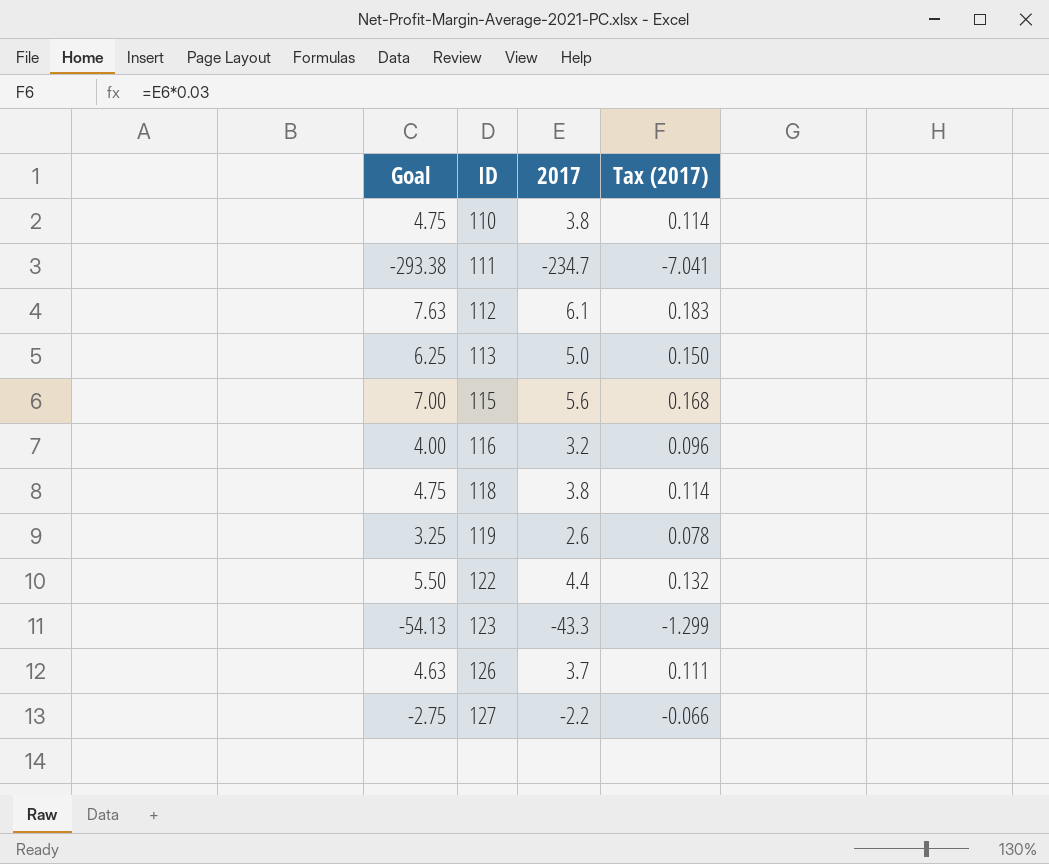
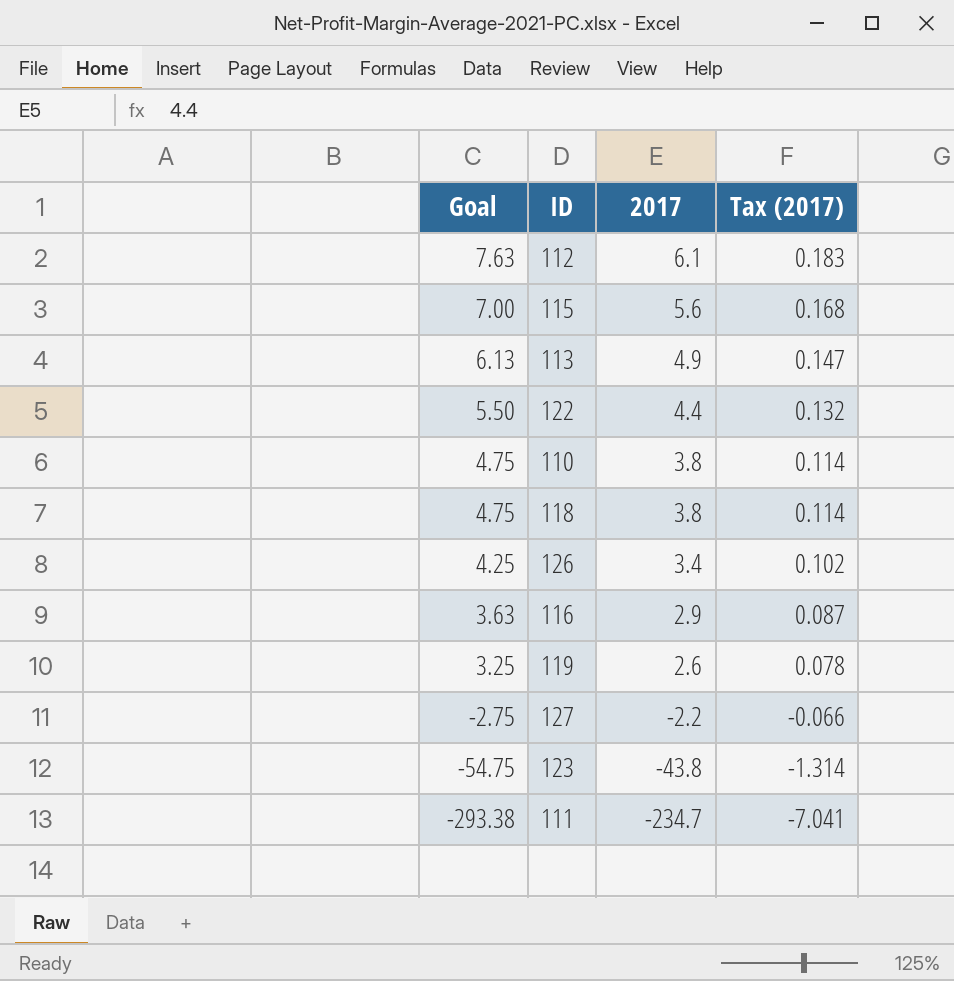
row order: ID ascending -> Goal descending
113 | Goal: 6.25 -> 6.13
113 | 2017: 5.0 -> 4.9
113 | Tax (2017): 0.150 -> 0.147
126 | Goal: 4.63 -> 4.25
126 | 2017: 3.7 -> 3.4
126 | Tax (2017): 0.111 -> 0.102
116 | Goal: 4.00 -> 3.63
116 | 2017: 3.2 -> 2.9
116 | Tax (2017): 0.096 -> 0.087
123 | Goal: -54.13 -> -54.75
123 | 2017: -43.3 -> -43.8
123 | Tax (2017): -1.299 -> -1.314

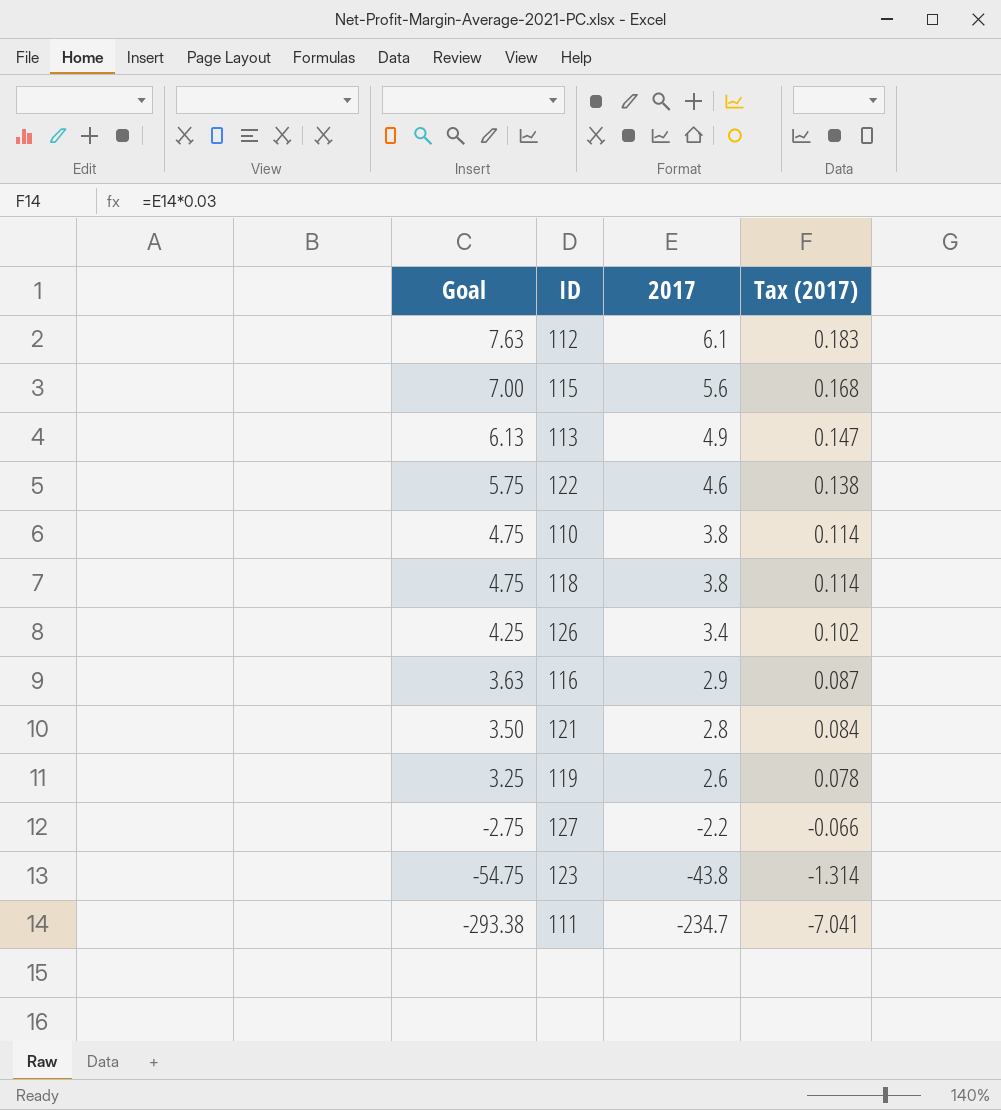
122 | Goal: 5.50 -> 5.75
122 | 2017: 4.4 -> 4.6
122 | Tax (2017): 0.132 -> 0.138
row 121: none -> 3.50 | 2.8 | 0.084

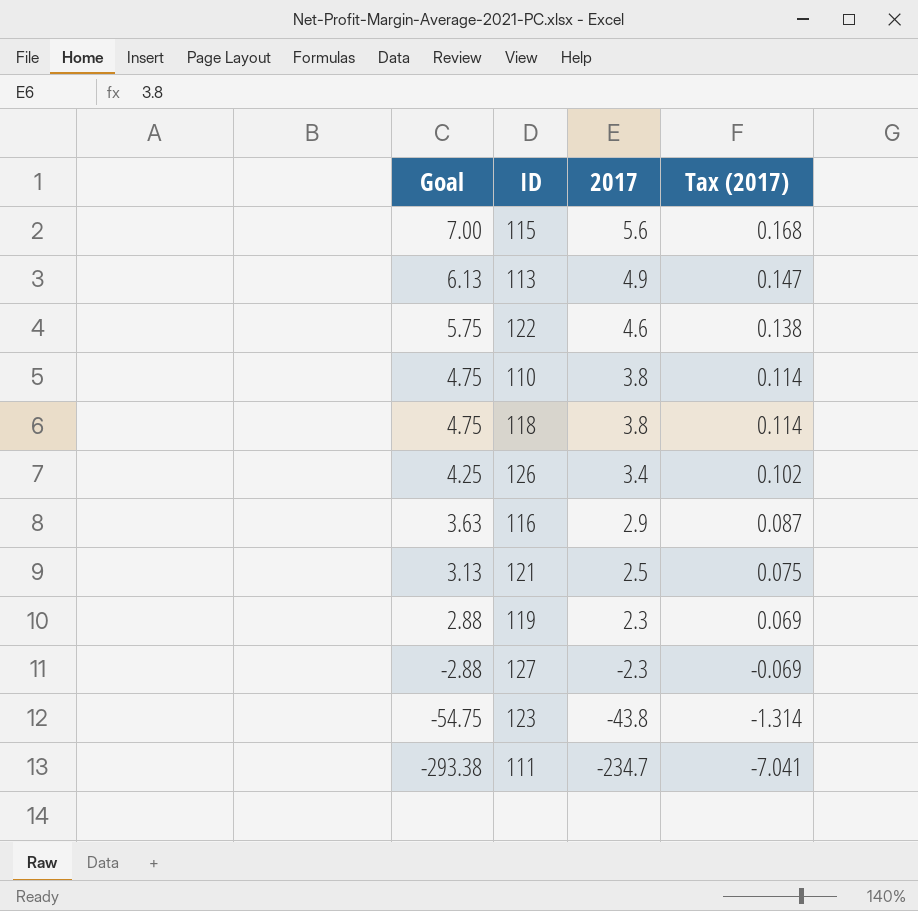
row 112: 7.63 | 6.1 | 0.183 -> none
121 | Goal: 3.50 -> 3.13
121 | 2017: 2.8 -> 2.5
121 | Tax (2017): 0.084 -> 0.075
119 | Goal: 3.25 -> 2.88
119 | 2017: 2.6 -> 2.3
119 | Tax (2017): 0.078 -> 0.069
127 | Goal: -2.75 -> -2.88
127 | 2017: -2.2 -> -2.3
127 | Tax (2017): -0.066 -> -0.069

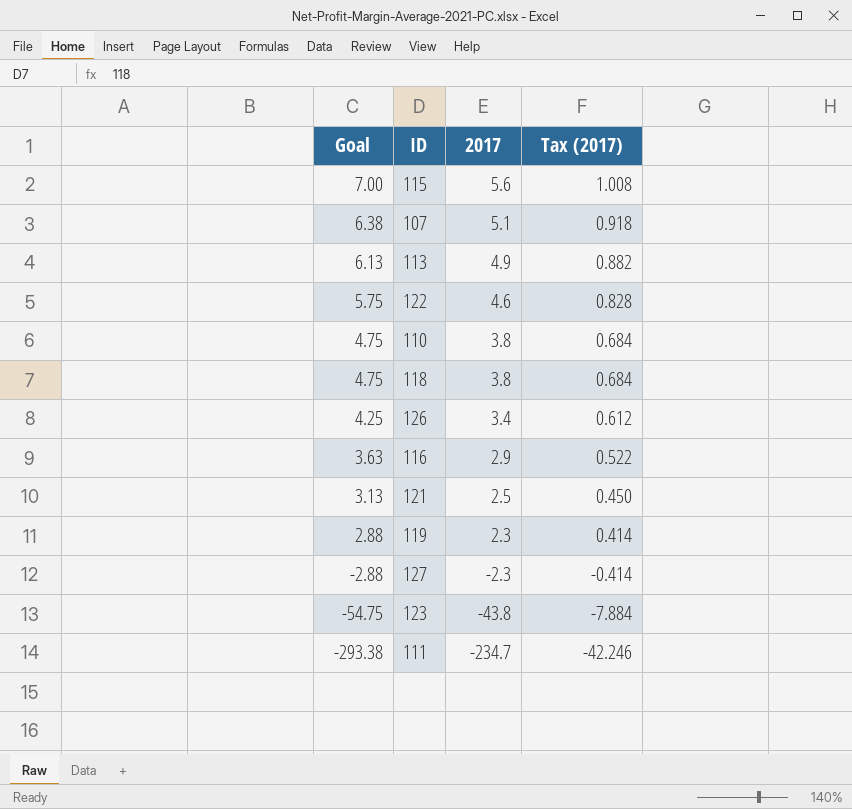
column Tax (2017) | formula: [2017] * 0.03 -> [2017] * 0.18
row 107: none -> 6.38 | 5.1 | 0.918

